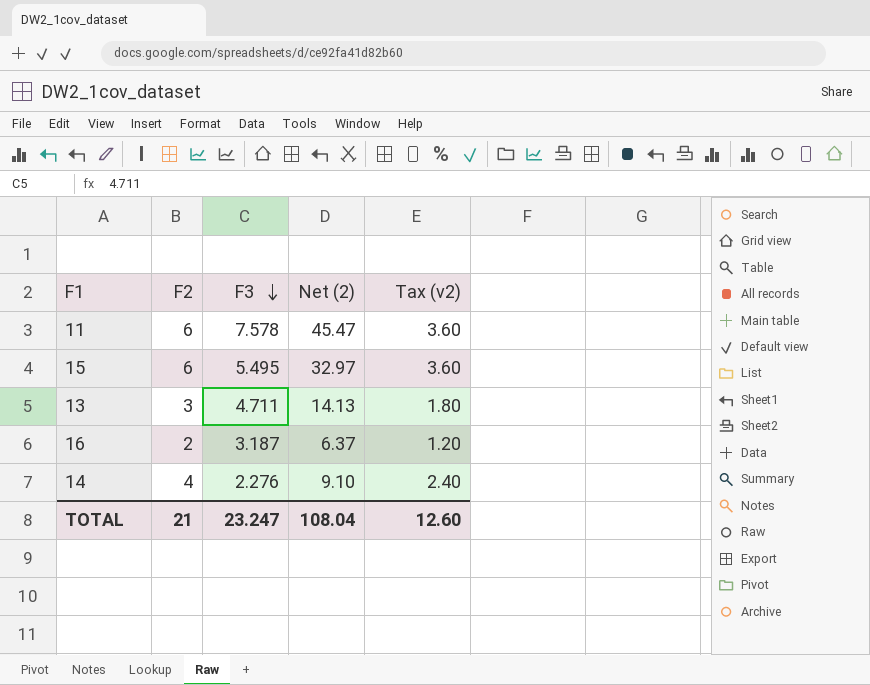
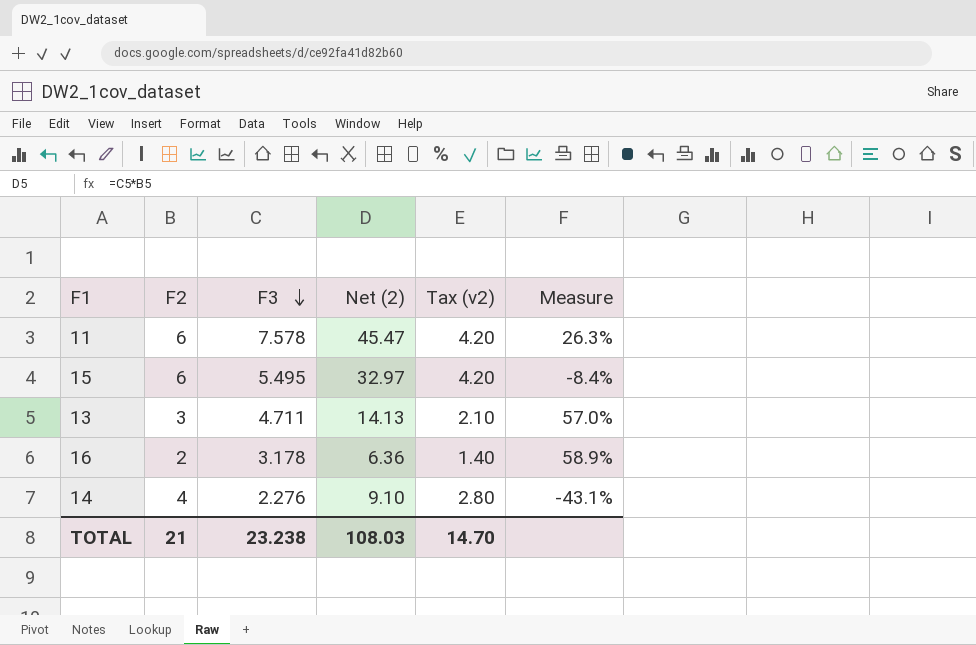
column Tax (v2) | formula: [F2] * 0.6 -> [F2] * 0.7
column Measure | formula: none -> ([F3] - [F2]) / [F2]
16 | F3: 3.187 -> 3.178
16 | Net (2): 6.37 -> 6.36
TOTAL | F3: 23.247 -> 23.238
TOTAL | Net (2): 108.04 -> 108.03
TOTAL | Tax (v2): 12.60 -> 14.70

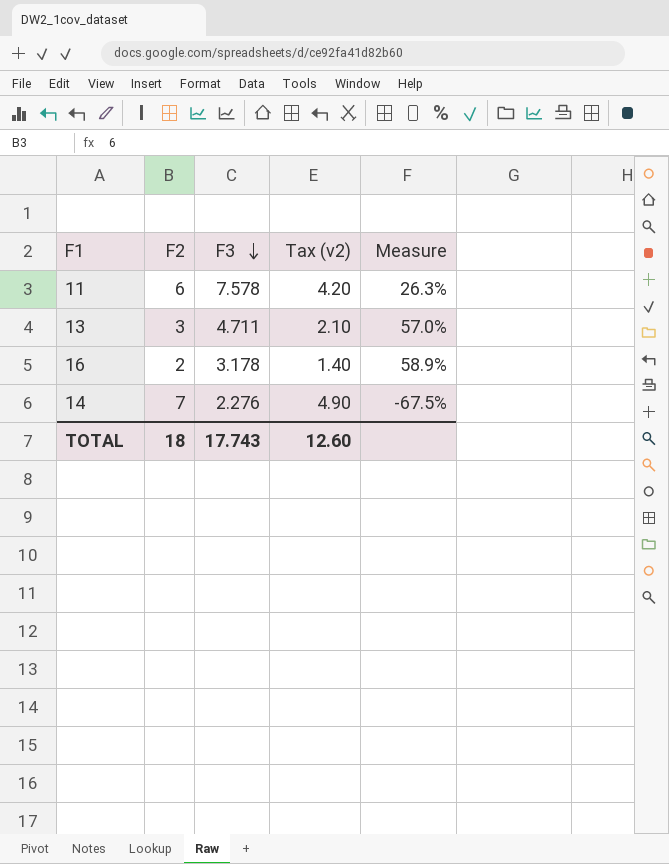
column Net (2) | formula: [F2] * [F3] -> none
row 15: 6 | 5.495 | 32.97 | 4.20 | -8.4% -> none
14 | F2: 4 -> 7
14 | Tax (v2): 2.80 -> 4.90
14 | Measure: -43.1% -> -67.5%
TOTAL | F2: 21 -> 18
TOTAL | F3: 23.238 -> 17.743
TOTAL | Tax (v2): 14.70 -> 12.60

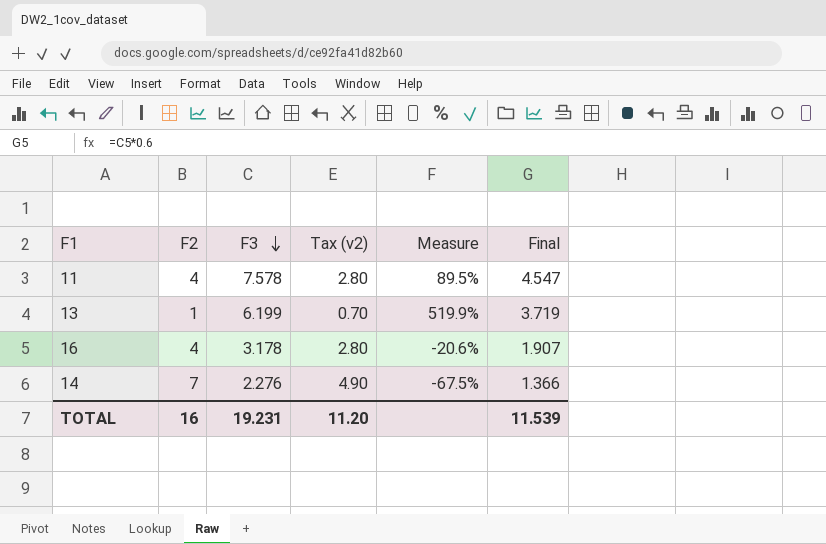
column Final | formula: none -> [F3] * 0.6
11 | F2: 6 -> 4
11 | Tax (v2): 4.20 -> 2.80
11 | Measure: 26.3% -> 89.5%
13 | F2: 3 -> 1
13 | F3: 4.711 -> 6.199
13 | Tax (v2): 2.10 -> 0.70
13 | Measure: 57.0% -> 519.9%
16 | F2: 2 -> 4
16 | Tax (v2): 1.40 -> 2.80
16 | Measure: 58.9% -> -20.6%
TOTAL | F2: 18 -> 16
TOTAL | F3: 17.743 -> 19.231
TOTAL | Tax (v2): 12.60 -> 11.20

